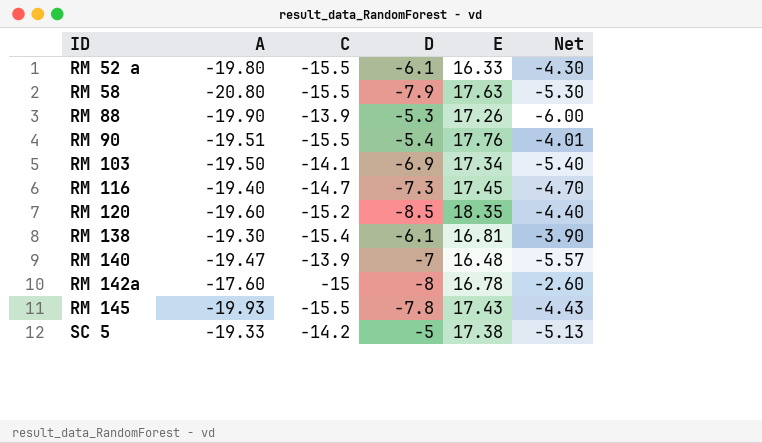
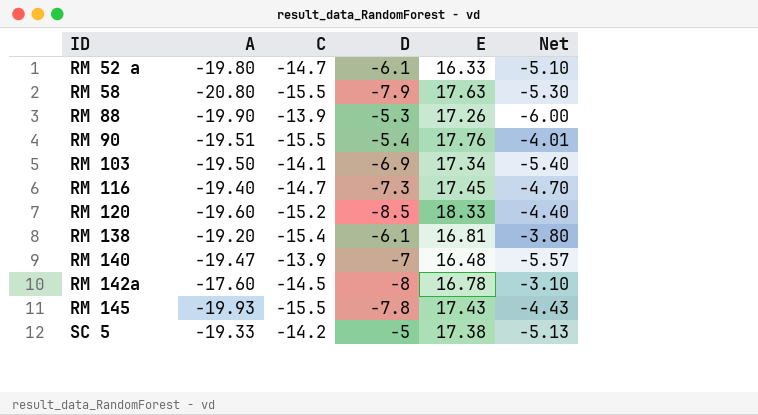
RM 52 a | C: -15.5 -> -14.7
RM 52 a | Net: -4.30 -> -5.10
RM 120 | E: 18.35 -> 18.33
RM 138 | A: -19.30 -> -19.20
RM 138 | Net: -3.90 -> -3.80
RM 142a | C: -15 -> -14.5
RM 142a | Net: -2.60 -> -3.10

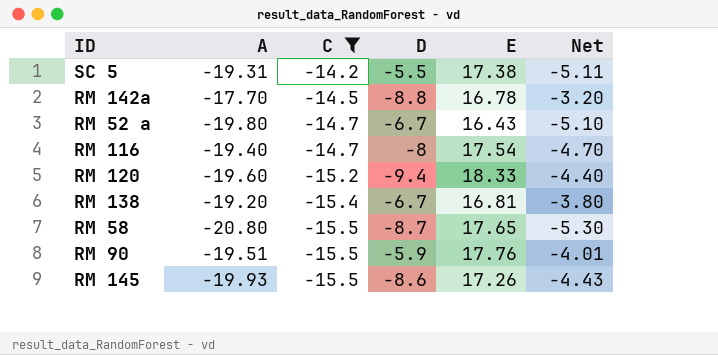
filter: none -> C <= -14.2
row order: ID ascending -> C descending
SC 5 | A: -19.33 -> -19.31
SC 5 | D: -5 -> -5.5
SC 5 | Net: -5.13 -> -5.11
RM 142a | A: -17.60 -> -17.70
RM 142a | D: -8 -> -8.8
RM 142a | Net: -3.10 -> -3.20
RM 52 a | D: -6.1 -> -6.7
RM 52 a | E: 16.33 -> 16.43
RM 116 | D: -7.3 -> -8
RM 116 | E: 17.45 -> 17.54
RM 120 | D: -8.5 -> -9.4
RM 138 | D: -6.1 -> -6.7
RM 58 | D: -7.9 -> -8.7
RM 58 | E: 17.63 -> 17.65
RM 90 | D: -5.4 -> -5.9
RM 145 | D: -7.8 -> -8.6
RM 145 | E: 17.43 -> 17.26

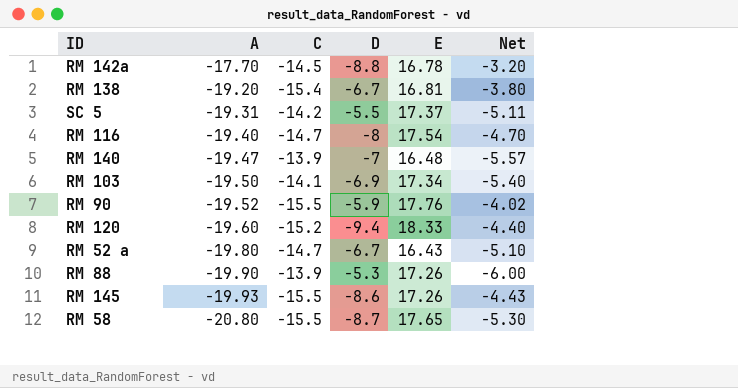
filter: C <= -14.2 -> none
row order: C descending -> A descending
SC 5 | E: 17.38 -> 17.37
RM 90 | A: -19.51 -> -19.52
RM 90 | Net: -4.01 -> -4.02

